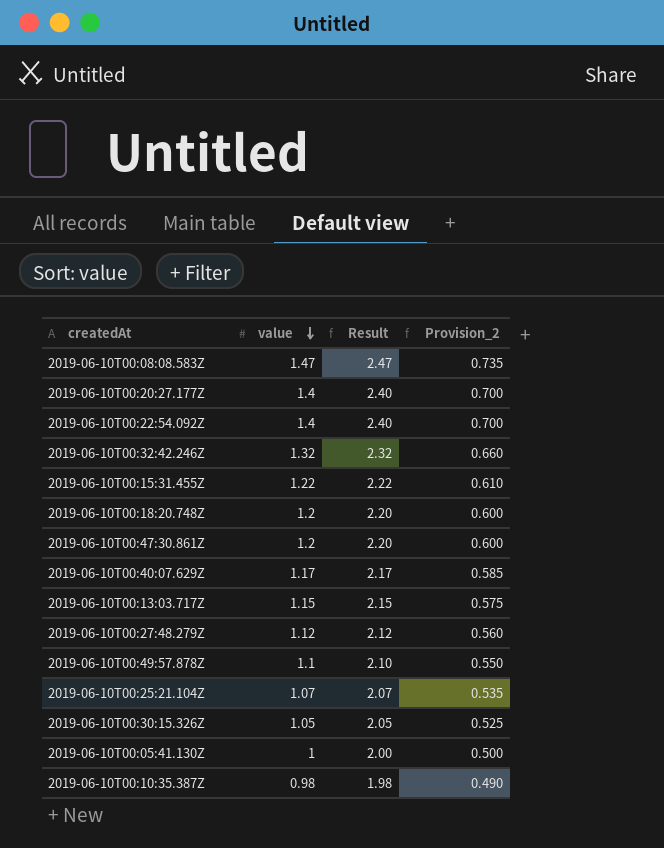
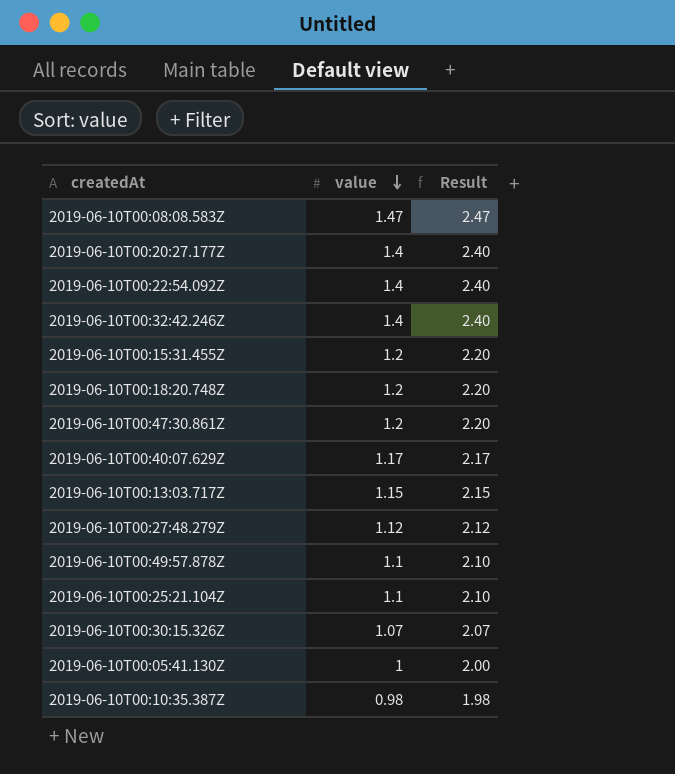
column Provision_2 | formula: [value] * 0.5 -> none
2019-06-10T00:32:42.246Z | value: 1.32 -> 1.4
2019-06-10T00:32:42.246Z | Result: 2.32 -> 2.40
2019-06-10T00:15:31.455Z | value: 1.22 -> 1.2
2019-06-10T00:15:31.455Z | Result: 2.22 -> 2.20
2019-06-10T00:25:21.104Z | value: 1.07 -> 1.1
2019-06-10T00:25:21.104Z | Result: 2.07 -> 2.10
2019-06-10T00:30:15.326Z | value: 1.05 -> 1.07
2019-06-10T00:30:15.326Z | Result: 2.05 -> 2.07

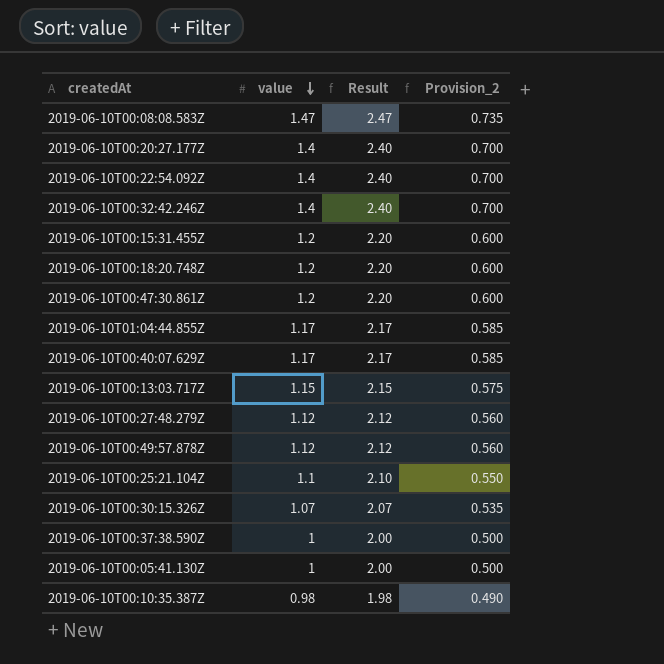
column Provision_2 | formula: none -> [value] * 0.5
row 2019-06-10T01:04:44.855Z: none -> 1.17 | 2.17 | 0.585
2019-06-10T00:49:57.878Z | value: 1.1 -> 1.12
2019-06-10T00:49:57.878Z | Result: 2.10 -> 2.12
row 2019-06-10T00:37:38.590Z: none -> 1 | 2.00 | 0.500

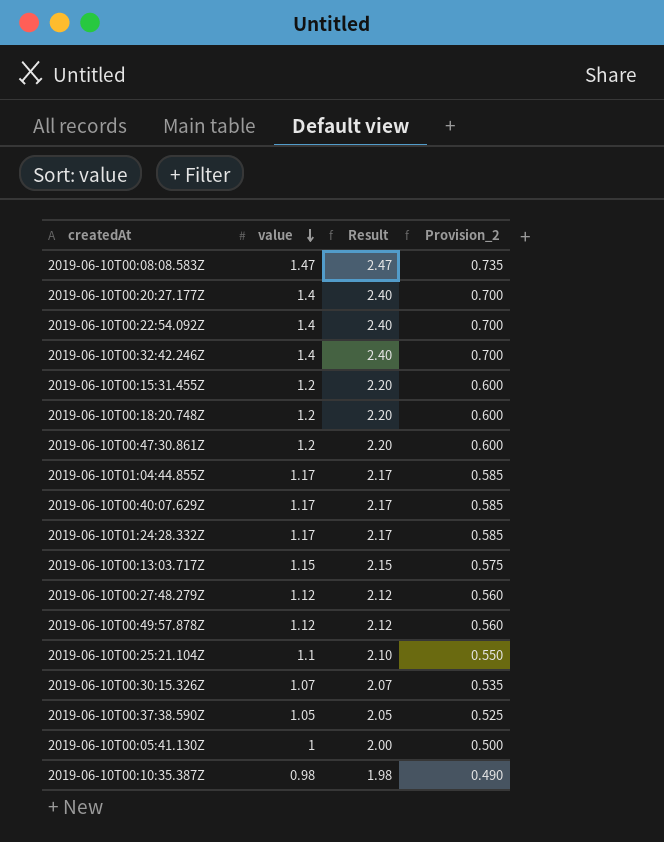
row 2019-06-10T01:24:28.332Z: none -> 1.17 | 2.17 | 0.585
2019-06-10T00:37:38.590Z | value: 1 -> 1.05
2019-06-10T00:37:38.590Z | Result: 2.00 -> 2.05
2019-06-10T00:37:38.590Z | Provision_2: 0.500 -> 0.525

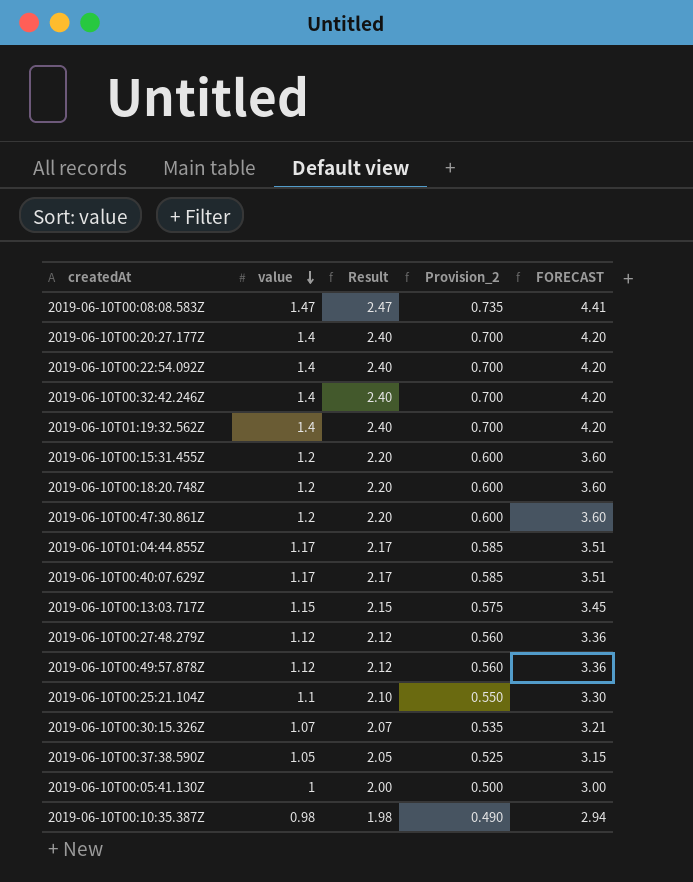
column FORECAST | formula: none -> [value] * 3
row 2019-06-10T01:24:28.332Z: 1.17 | 2.17 | 0.585 -> none
row 2019-06-10T01:19:32.562Z: none -> 1.4 | 2.40 | 0.700 | 4.20

